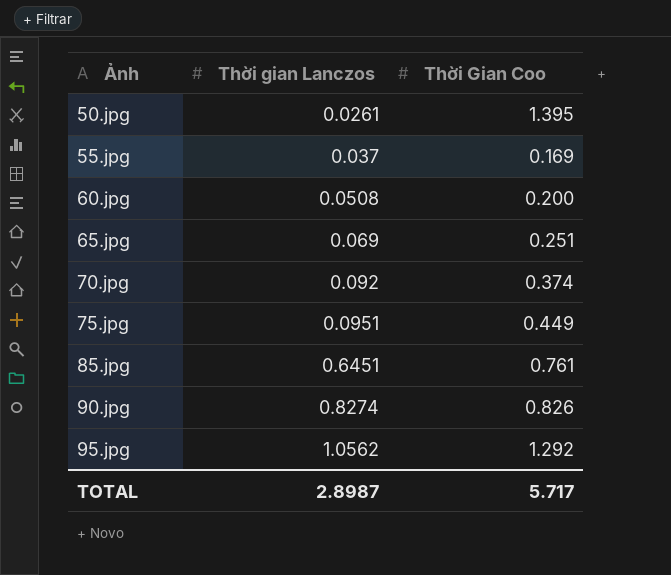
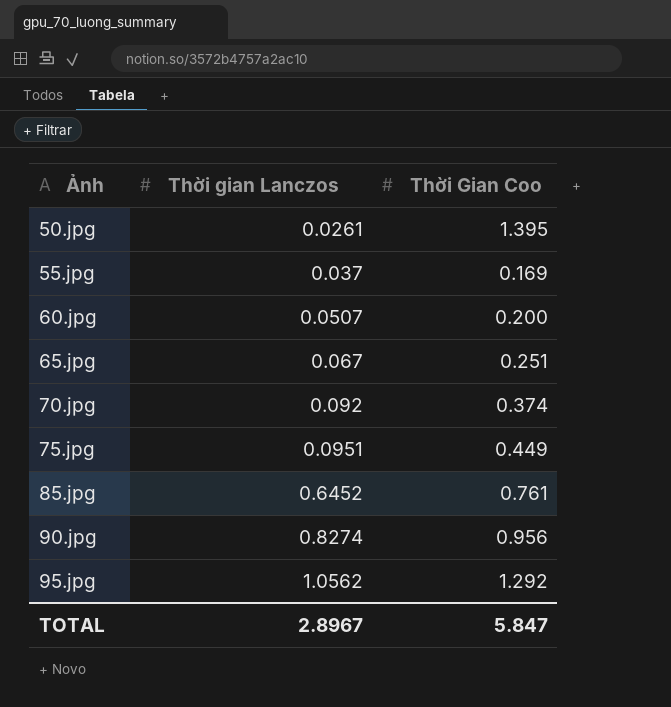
60.jpg | Thời gian Lanczos: 0.0508 -> 0.0507
65.jpg | Thời gian Lanczos: 0.069 -> 0.067
85.jpg | Thời gian Lanczos: 0.6451 -> 0.6452
90.jpg | Thời Gian Coo: 0.826 -> 0.956
TOTAL | Thời gian Lanczos: 2.8987 -> 2.8967
TOTAL | Thời Gian Coo: 5.717 -> 5.847

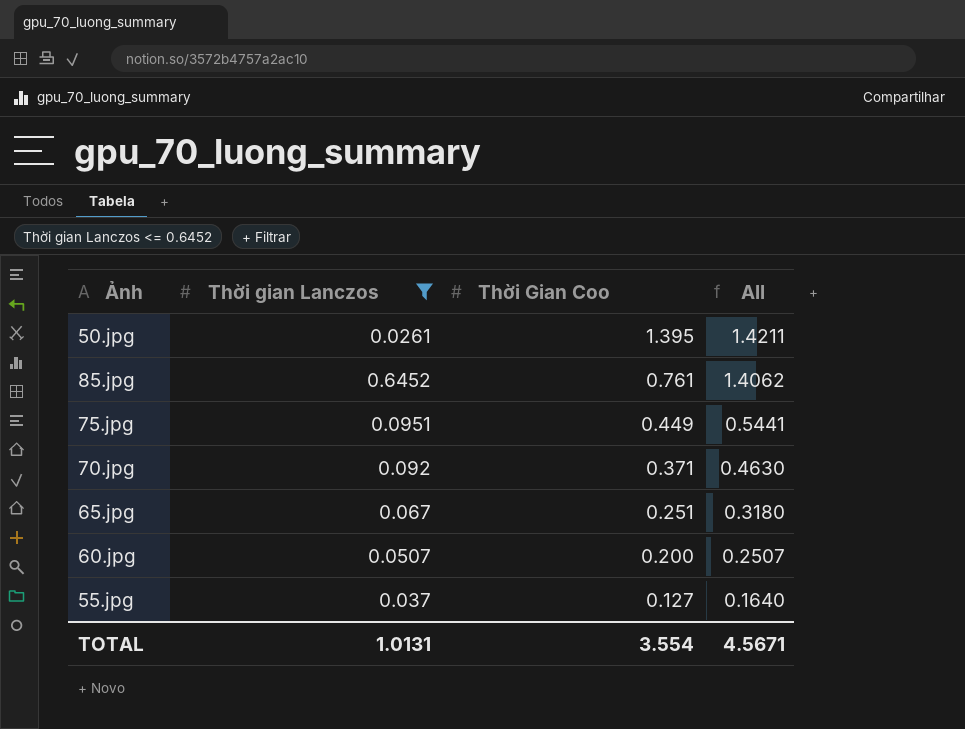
filter: none -> Thời gian Lanczos <= 0.6452
row order: Ảnh ascending -> Thời Gian Coo descending
column All | formula: none -> [Thời gian Lanczos] + [Thời Gian Coo]
70.jpg | Thời Gian Coo: 0.374 -> 0.371
55.jpg | Thời Gian Coo: 0.169 -> 0.127
TOTAL | Thời gian Lanczos: 2.8967 -> 1.0131
TOTAL | Thời Gian Coo: 5.847 -> 3.554

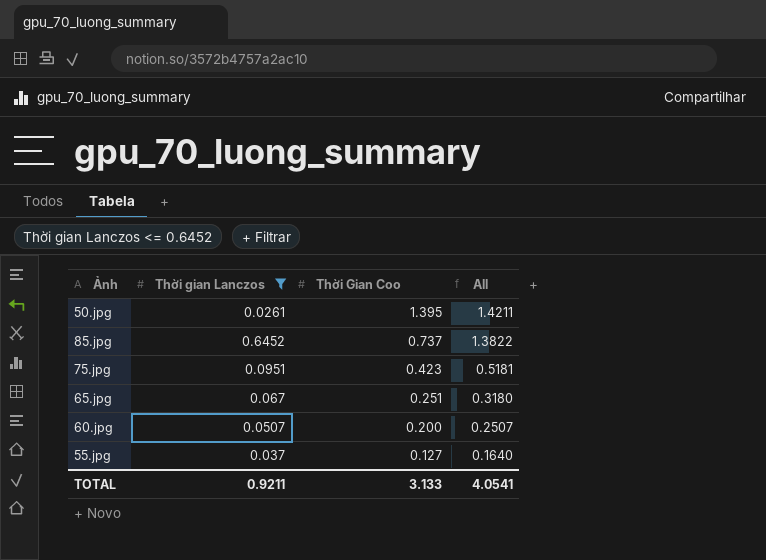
row 70.jpg: 0.092 | 0.371 | 0.4630 -> none
85.jpg | Thời Gian Coo: 0.761 -> 0.737
85.jpg | All: 1.4062 -> 1.3822
75.jpg | Thời Gian Coo: 0.449 -> 0.423
75.jpg | All: 0.5441 -> 0.5181
TOTAL | Thời gian Lanczos: 1.0131 -> 0.9211
TOTAL | Thời Gian Coo: 3.554 -> 3.133
TOTAL | All: 4.5671 -> 4.0541

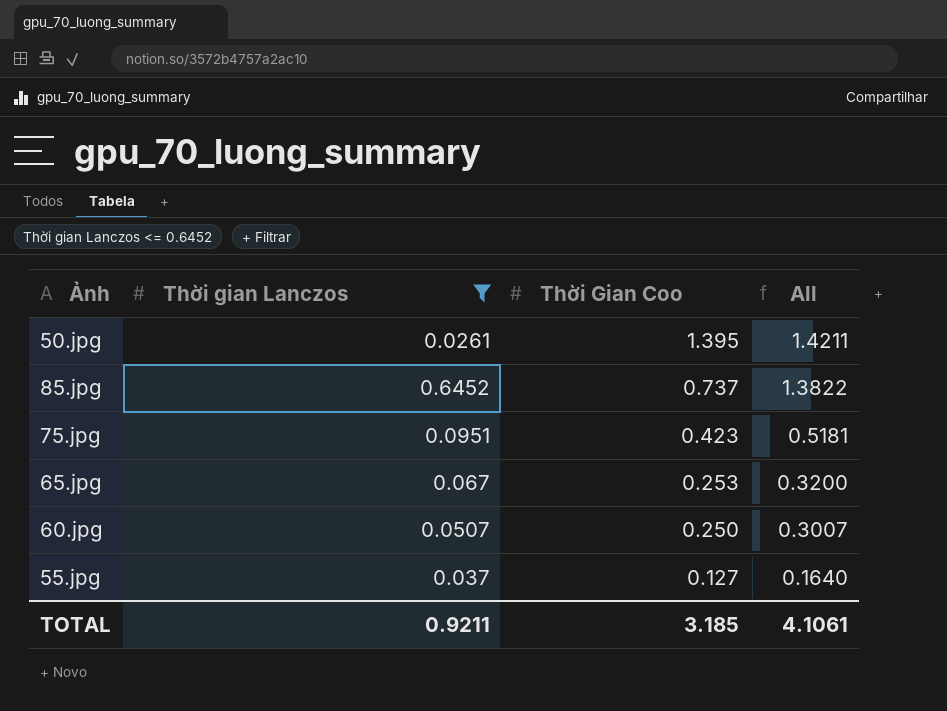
65.jpg | Thời Gian Coo: 0.251 -> 0.253
65.jpg | All: 0.3180 -> 0.3200
60.jpg | Thời Gian Coo: 0.200 -> 0.250
60.jpg | All: 0.2507 -> 0.3007
TOTAL | Thời Gian Coo: 3.133 -> 3.185
TOTAL | All: 4.0541 -> 4.1061

